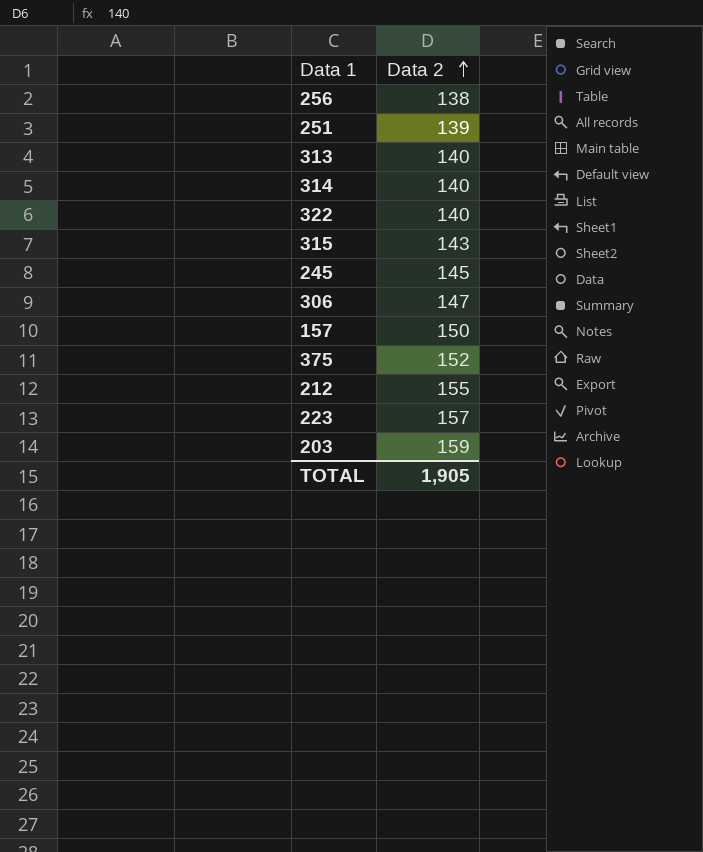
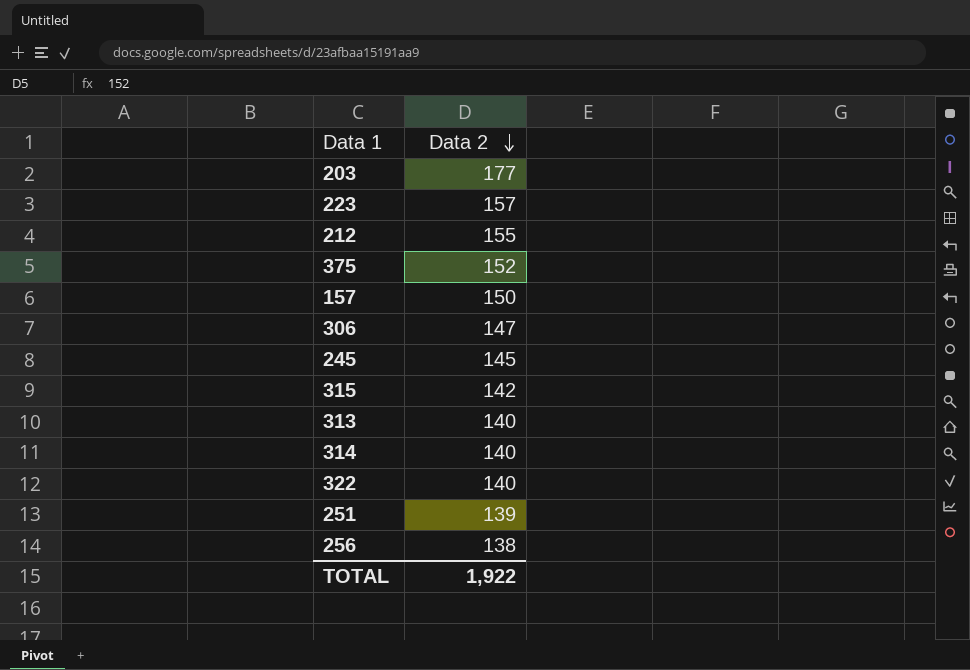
row order: Data 2 ascending -> Data 2 descending
203 | Data 2: 159 -> 177
315 | Data 2: 143 -> 142
TOTAL | Data 2: 1,905 -> 1,922

